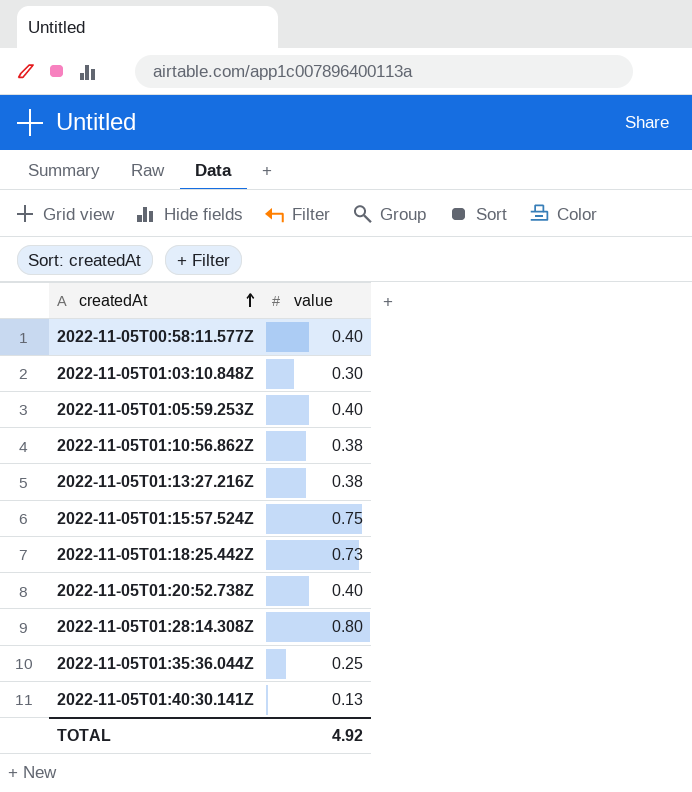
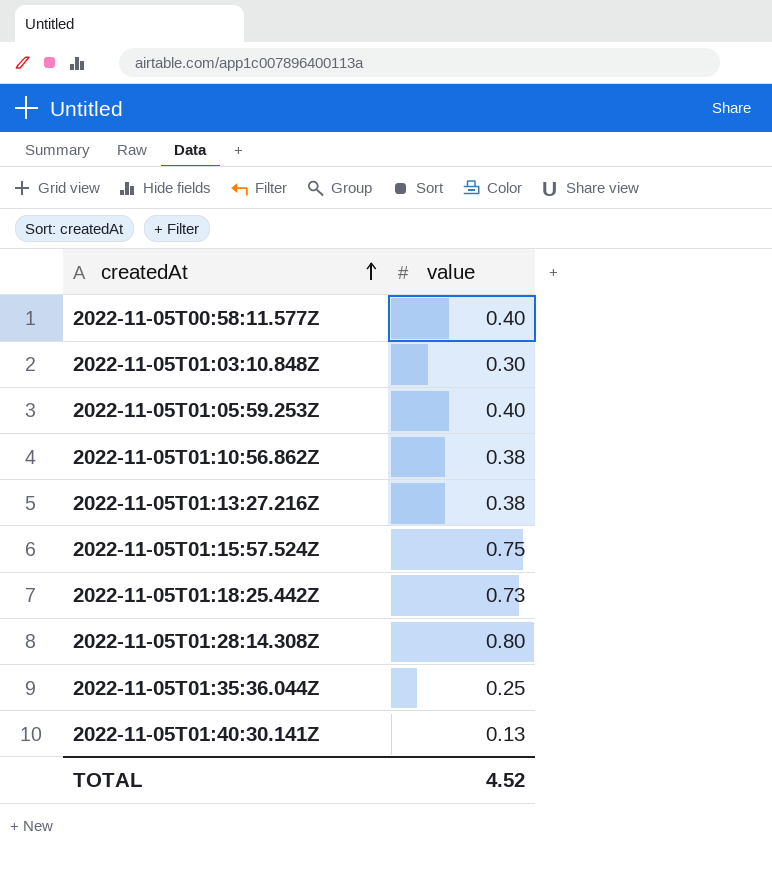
row 2022-11-05T01:20:52.738Z: 0.40 -> none
TOTAL | value: 4.92 -> 4.52

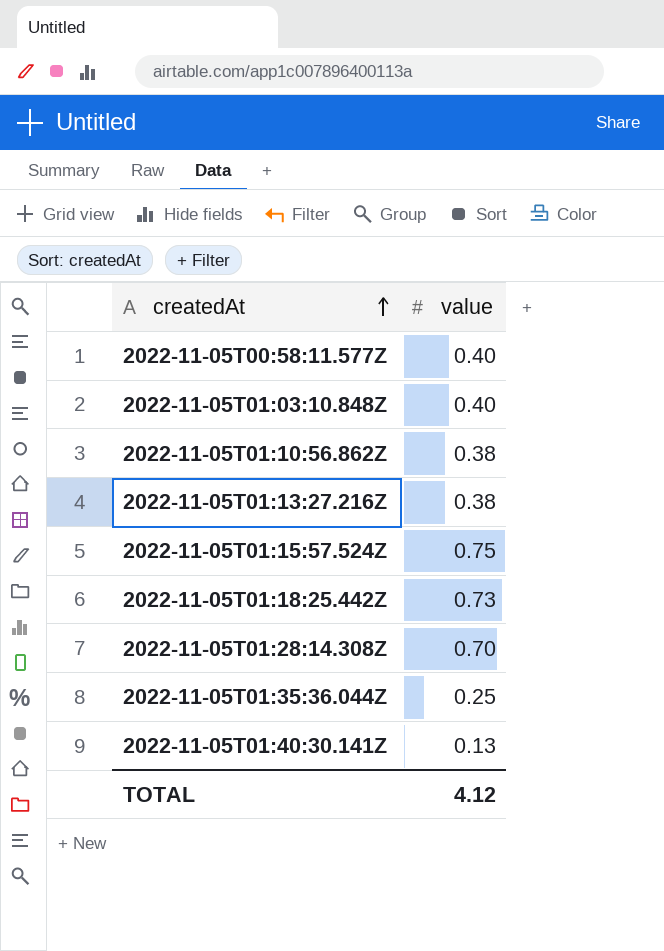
row 2022-11-05T01:05:59.253Z: 0.40 -> none
2022-11-05T01:03:10.848Z | value: 0.30 -> 0.40
2022-11-05T01:28:14.308Z | value: 0.80 -> 0.70
TOTAL | value: 4.52 -> 4.12

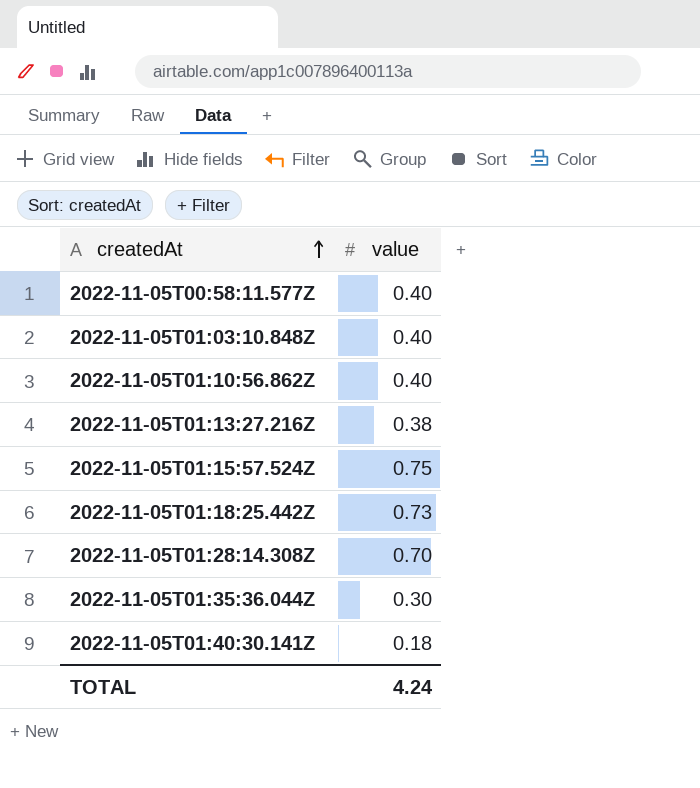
2022-11-05T01:10:56.862Z | value: 0.38 -> 0.40
2022-11-05T01:35:36.044Z | value: 0.25 -> 0.30
2022-11-05T01:40:30.141Z | value: 0.13 -> 0.18
TOTAL | value: 4.12 -> 4.24

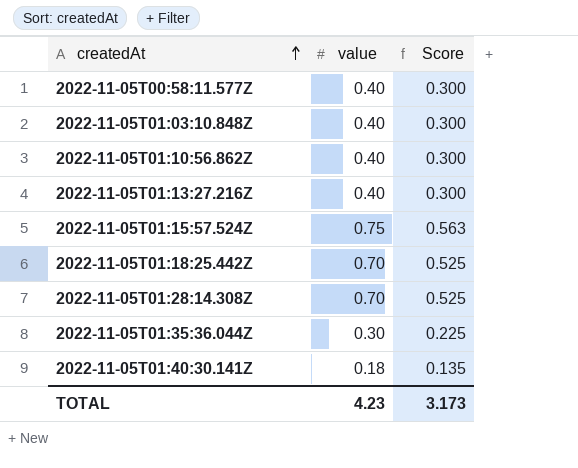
column Score | formula: none -> [value] * 0.75
2022-11-05T01:13:27.216Z | value: 0.38 -> 0.40
2022-11-05T01:18:25.442Z | value: 0.73 -> 0.70
TOTAL | value: 4.24 -> 4.23

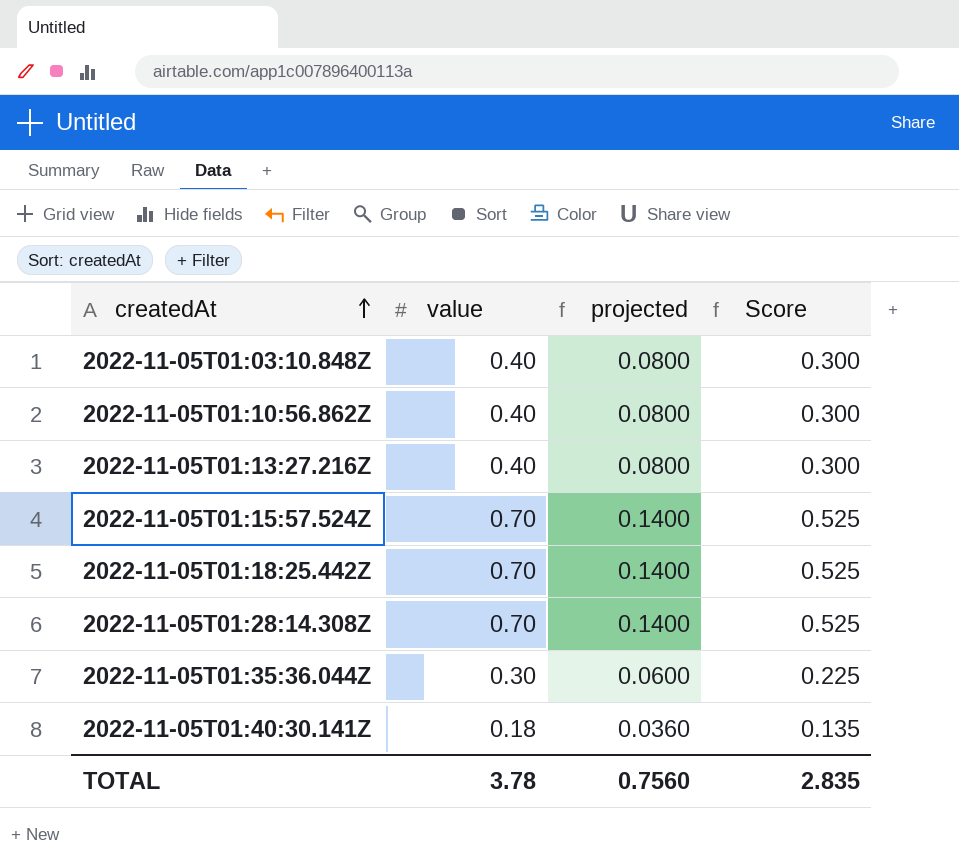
column projected | formula: none -> [value] * 0.2
row 2022-11-05T00:58:11.577Z: 0.40 | 0.300 -> none
2022-11-05T01:15:57.524Z | value: 0.75 -> 0.70
2022-11-05T01:15:57.524Z | Score: 0.563 -> 0.525
TOTAL | value: 4.23 -> 3.78
TOTAL | Score: 3.173 -> 2.835

